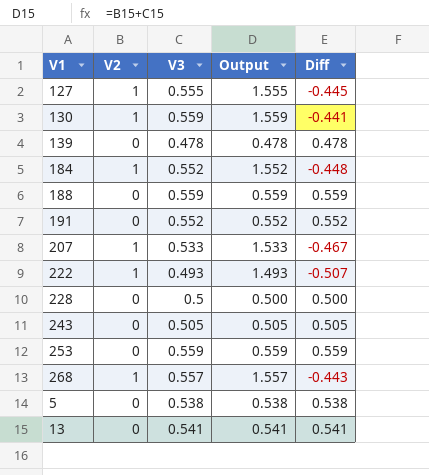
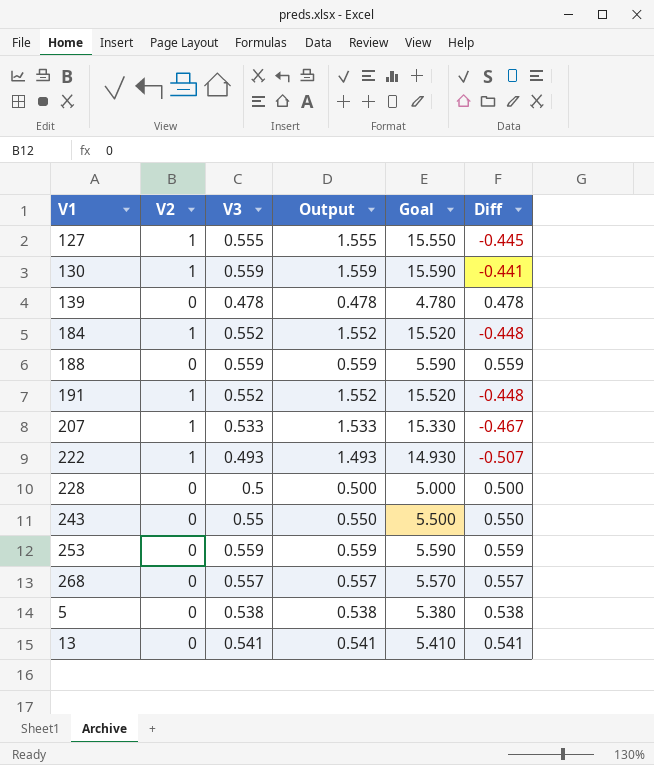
column Goal | formula: none -> [Output] * 10
191 | V2: 0 -> 1
191 | Output: 0.552 -> 1.552
191 | Diff: 0.552 -> -0.448
243 | V3: 0.505 -> 0.55
243 | Output: 0.505 -> 0.550
243 | Diff: 0.505 -> 0.550
268 | V2: 1 -> 0
268 | Output: 1.557 -> 0.557
268 | Diff: -0.443 -> 0.557

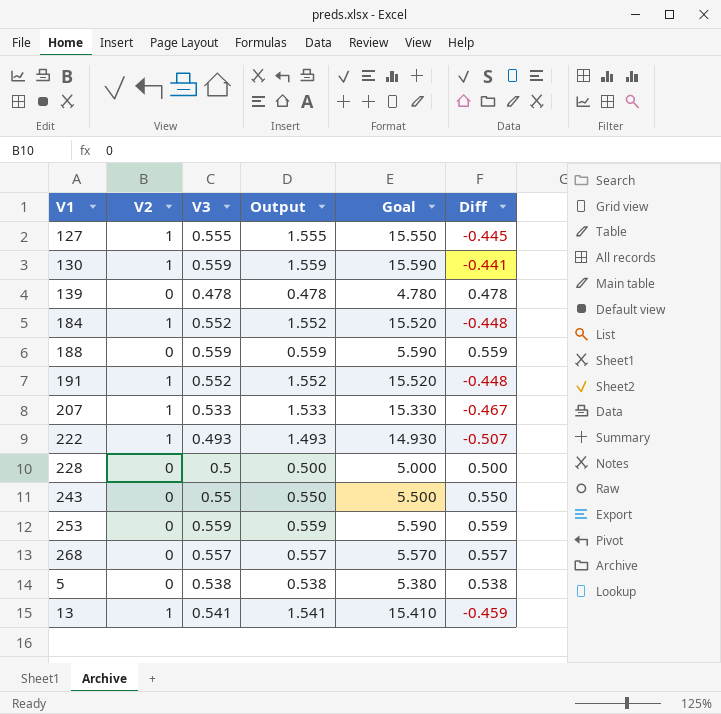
13 | V2: 0 -> 1
13 | Output: 0.541 -> 1.541
13 | Goal: 5.410 -> 15.410
13 | Diff: 0.541 -> -0.459

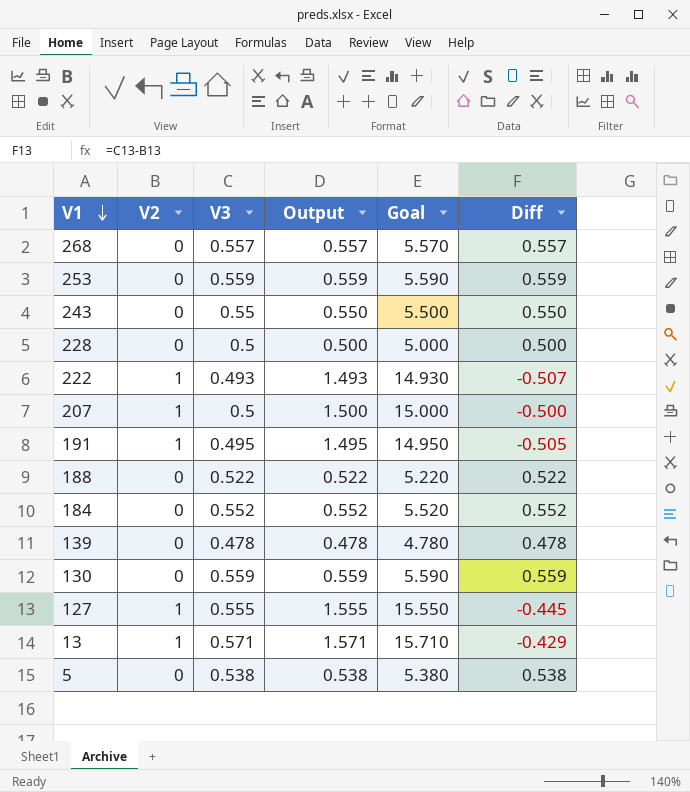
row order: none -> V1 descending
207 | V3: 0.533 -> 0.5
207 | Output: 1.533 -> 1.500
207 | Goal: 15.330 -> 15.000
207 | Diff: -0.467 -> -0.500
191 | V3: 0.552 -> 0.495
191 | Output: 1.552 -> 1.495
191 | Goal: 15.520 -> 14.950
191 | Diff: -0.448 -> -0.505
188 | V3: 0.559 -> 0.522
188 | Output: 0.559 -> 0.522
188 | Goal: 5.590 -> 5.220
188 | Diff: 0.559 -> 0.522
184 | V2: 1 -> 0
184 | Output: 1.552 -> 0.552
184 | Goal: 15.520 -> 5.520
184 | Diff: -0.448 -> 0.552
130 | V2: 1 -> 0
130 | Output: 1.559 -> 0.559
130 | Goal: 15.590 -> 5.590
130 | Diff: -0.441 -> 0.559
13 | V3: 0.541 -> 0.571
13 | Output: 1.541 -> 1.571
13 | Goal: 15.410 -> 15.710
13 | Diff: -0.459 -> -0.429

